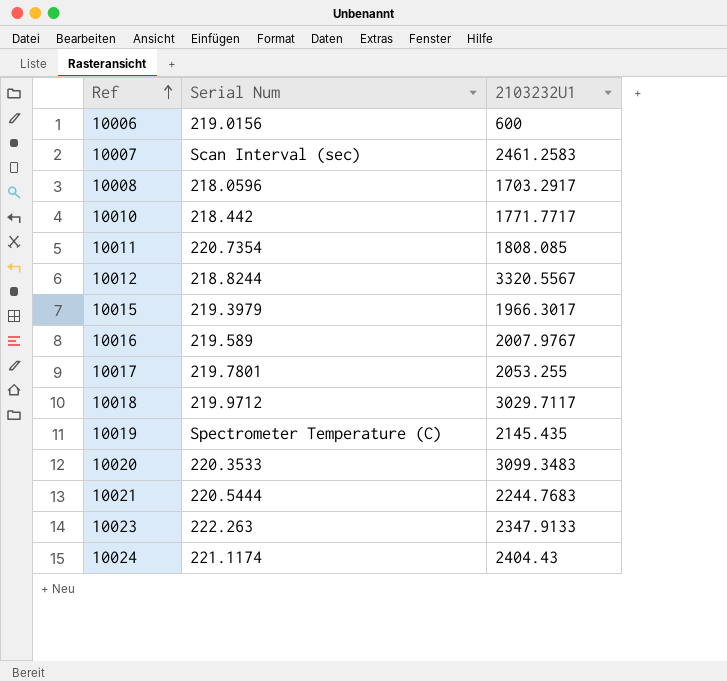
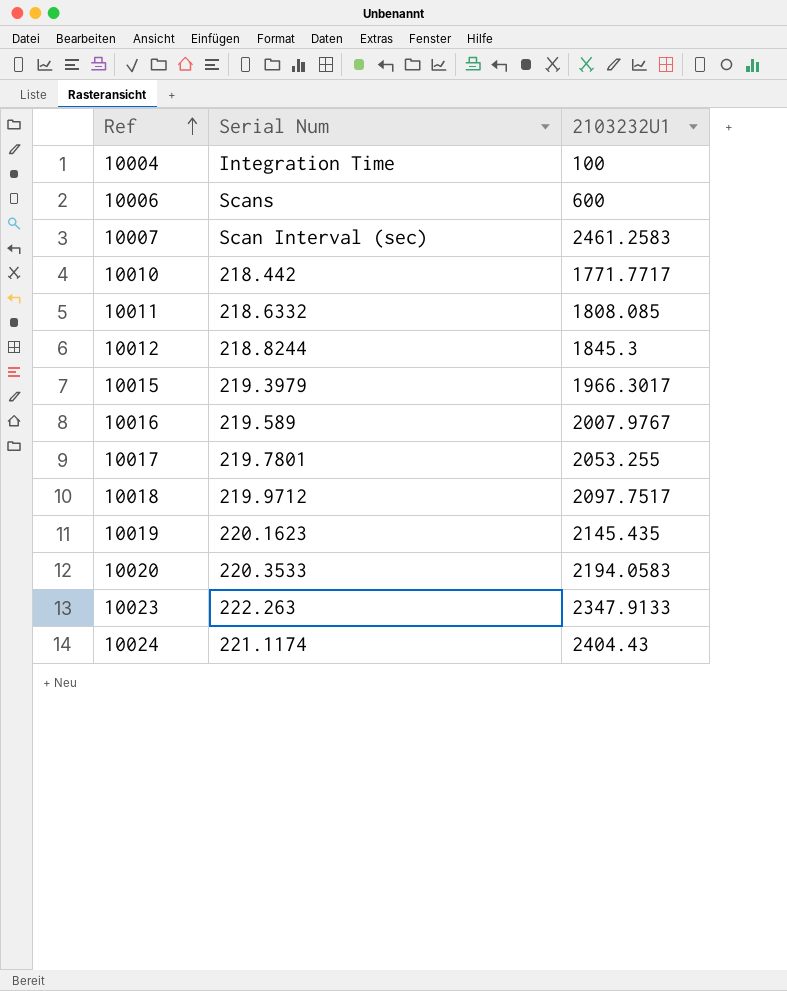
row 10008: 218.0596 | 1703.2917 -> none
row 10021: 220.5444 | 2244.7683 -> none
row 10004: none -> Integration Time | 100
10006 | Serial Num: 219.0156 -> Scans
10011 | Serial Num: 220.7354 -> 218.6332
10012 | 2103232U1: 3320.5567 -> 1845.3
10018 | 2103232U1: 3029.7117 -> 2097.7517
10019 | Serial Num: Spectrometer Temperature (C) -> 220.1623
10020 | 2103232U1: 3099.3483 -> 2194.0583

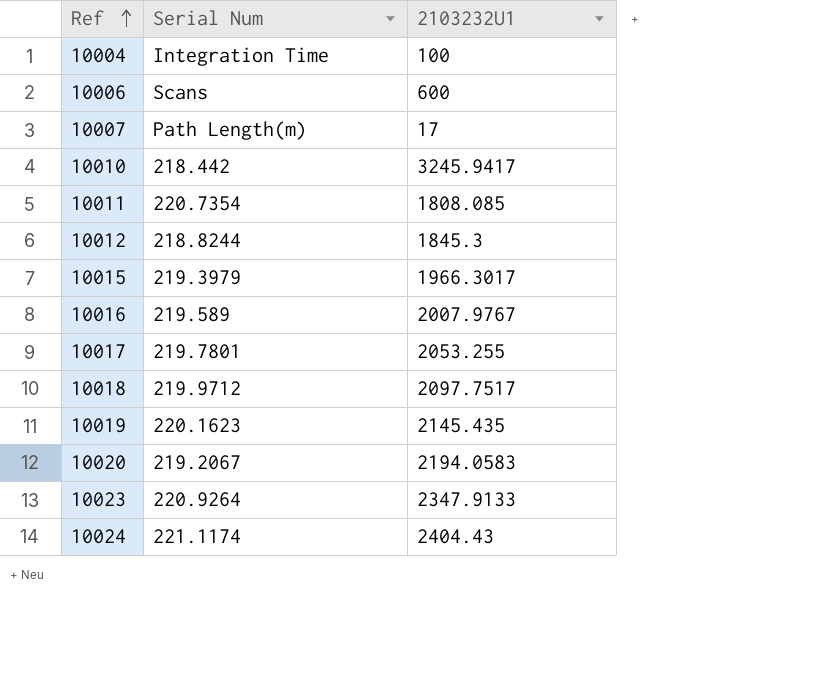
10007 | Serial Num: Scan Interval (sec) -> Path Length(m)
10007 | 2103232U1: 2461.2583 -> 17
10010 | 2103232U1: 1771.7717 -> 3245.9417
10011 | Serial Num: 218.6332 -> 220.7354
10020 | Serial Num: 220.3533 -> 219.2067
10023 | Serial Num: 222.263 -> 220.9264

